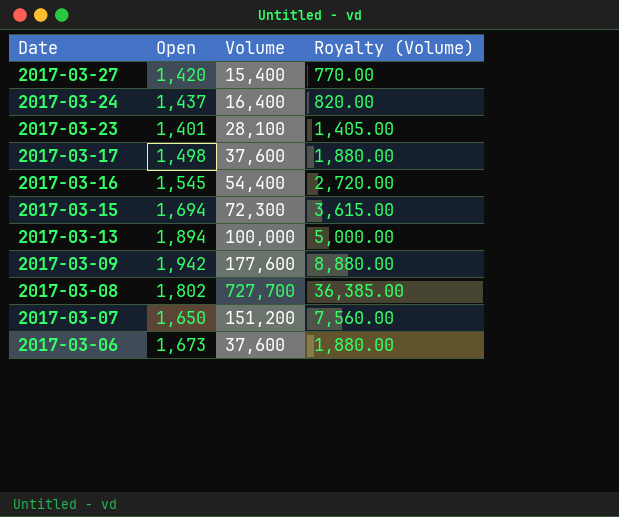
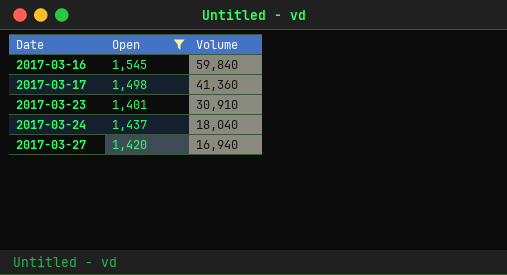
filter: none -> Open <= 1,545
row order: Date descending -> Date ascending
column Royalty (Volume) | formula: [Volume] * 0.05 -> none
2017-03-16 | Volume: 54,400 -> 59,840
2017-03-17 | Volume: 37,600 -> 41,360
2017-03-23 | Volume: 28,100 -> 30,910
2017-03-24 | Volume: 16,400 -> 18,040
2017-03-27 | Volume: 15,400 -> 16,940

